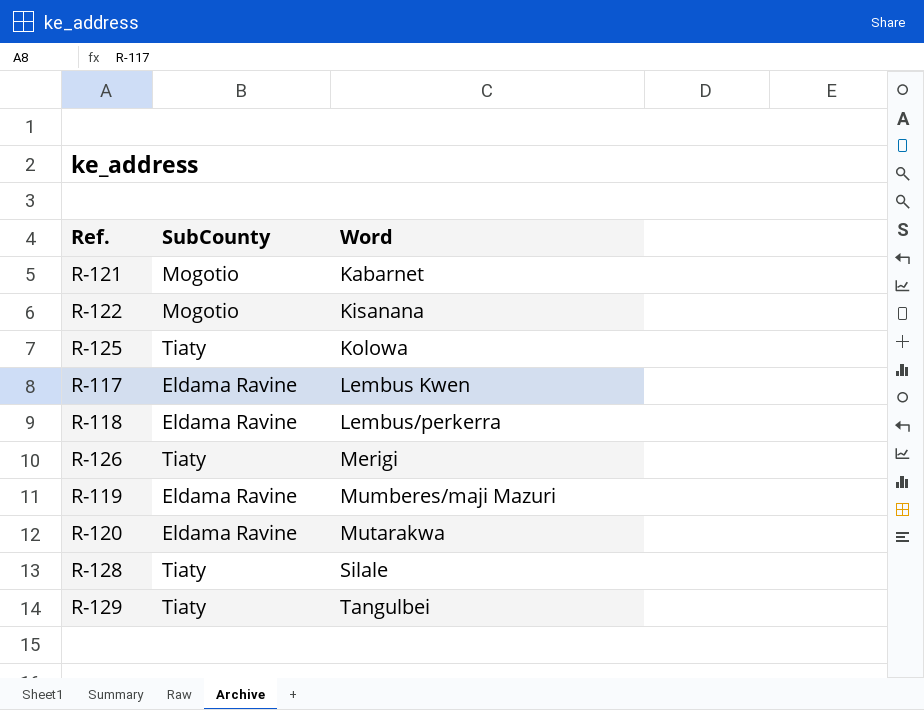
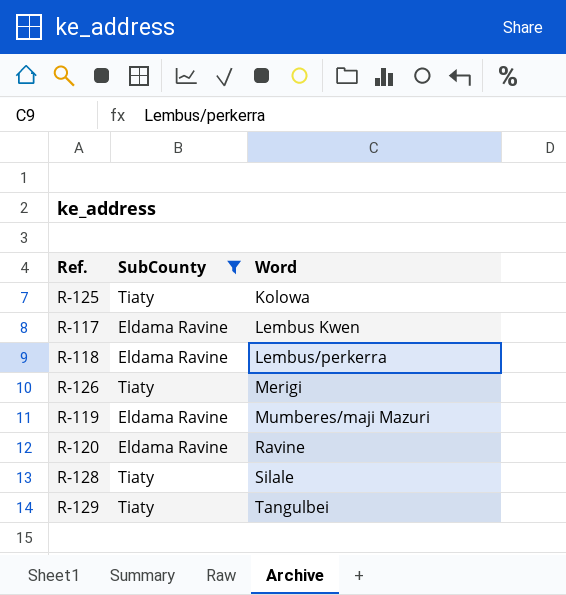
filter: none -> SubCounty != Mogotio
R-120 | Word: Mutarakwa -> Ravine

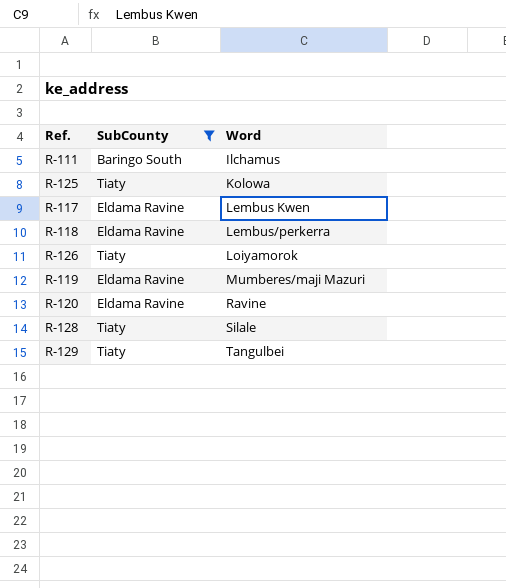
row R-111: none -> Baringo South | Ilchamus
R-126 | Word: Merigi -> Loiyamorok

